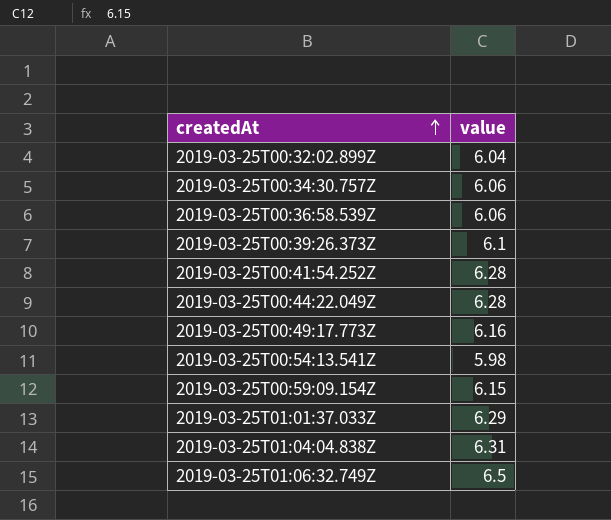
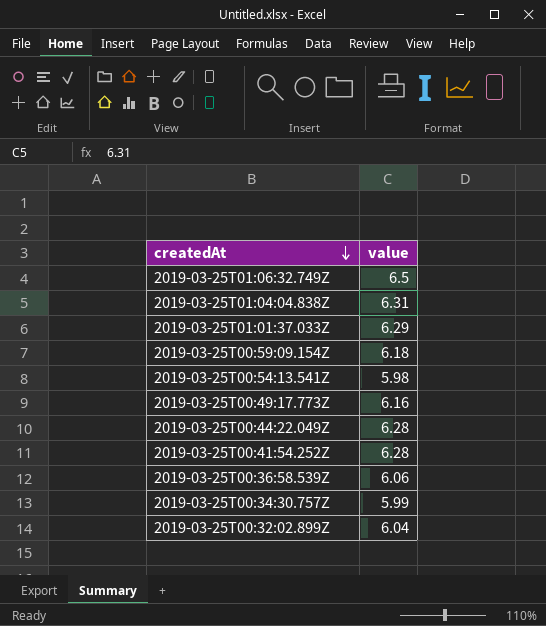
row order: createdAt ascending -> createdAt descending
row 2019-03-25T00:39:26.373Z: 6.1 -> none
2019-03-25T00:59:09.154Z | value: 6.15 -> 6.18
2019-03-25T00:34:30.757Z | value: 6.06 -> 5.99

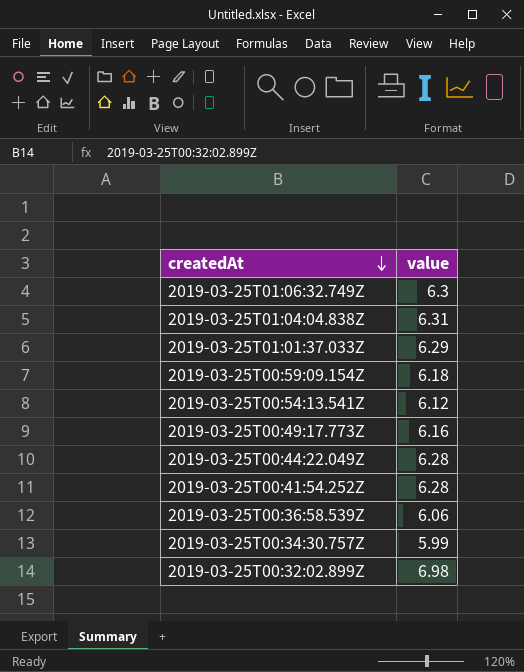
2019-03-25T01:06:32.749Z | value: 6.5 -> 6.3
2019-03-25T00:54:13.541Z | value: 5.98 -> 6.12
2019-03-25T00:32:02.899Z | value: 6.04 -> 6.98

